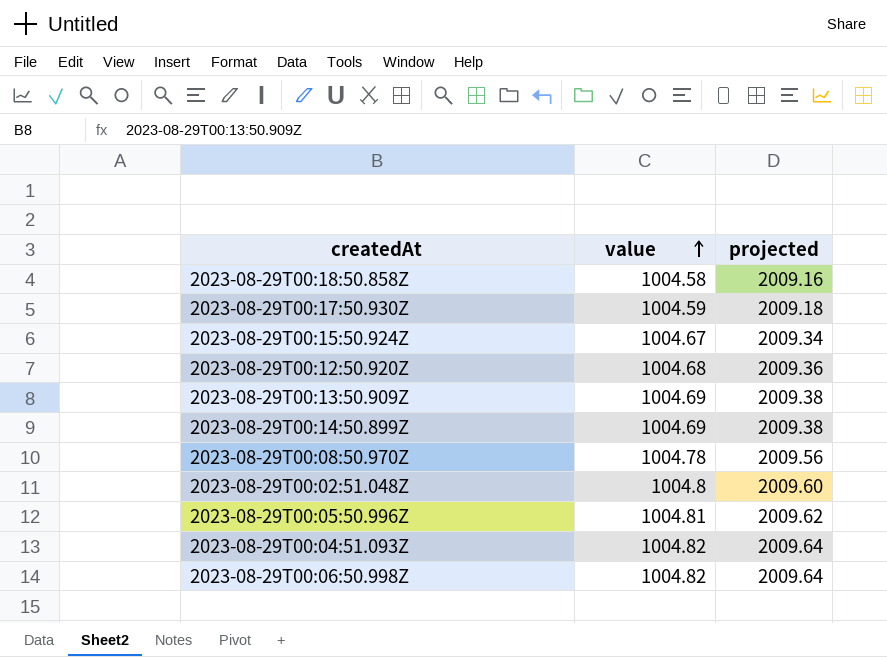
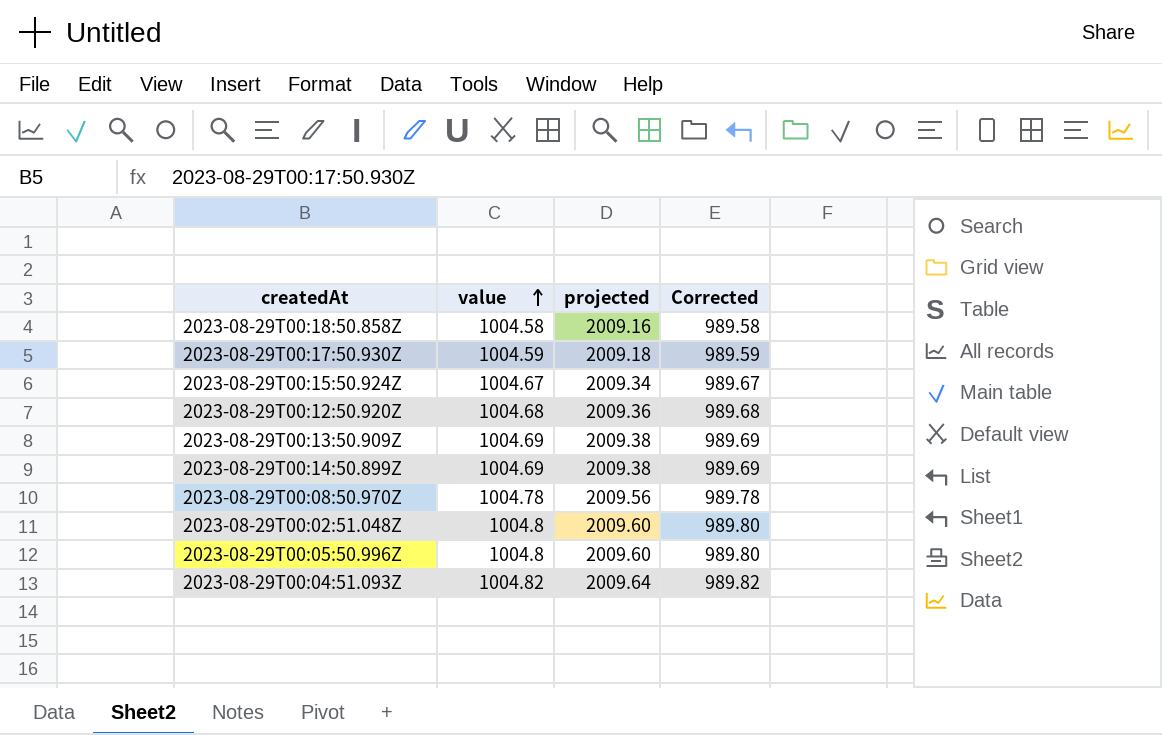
column Corrected | formula: none -> [value] - 15
row 2023-08-29T00:06:50.998Z: 1004.82 | 2009.64 -> none
2023-08-29T00:05:50.996Z | value: 1004.81 -> 1004.8
2023-08-29T00:05:50.996Z | projected: 2009.62 -> 2009.60

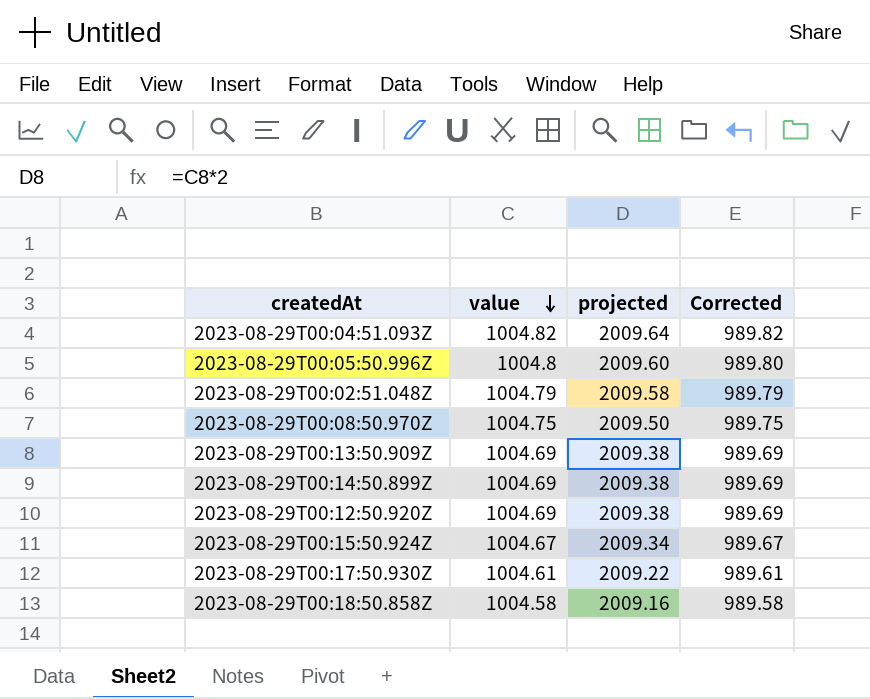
row order: value ascending -> value descending
2023-08-29T00:02:51.048Z | value: 1004.8 -> 1004.79
2023-08-29T00:02:51.048Z | projected: 2009.60 -> 2009.58
2023-08-29T00:02:51.048Z | Corrected: 989.80 -> 989.79
2023-08-29T00:08:50.970Z | value: 1004.78 -> 1004.75
2023-08-29T00:08:50.970Z | projected: 2009.56 -> 2009.50
2023-08-29T00:08:50.970Z | Corrected: 989.78 -> 989.75
2023-08-29T00:12:50.920Z | value: 1004.68 -> 1004.69
2023-08-29T00:12:50.920Z | projected: 2009.36 -> 2009.38
2023-08-29T00:12:50.920Z | Corrected: 989.68 -> 989.69
2023-08-29T00:17:50.930Z | value: 1004.59 -> 1004.61
2023-08-29T00:17:50.930Z | projected: 2009.18 -> 2009.22
2023-08-29T00:17:50.930Z | Corrected: 989.59 -> 989.61

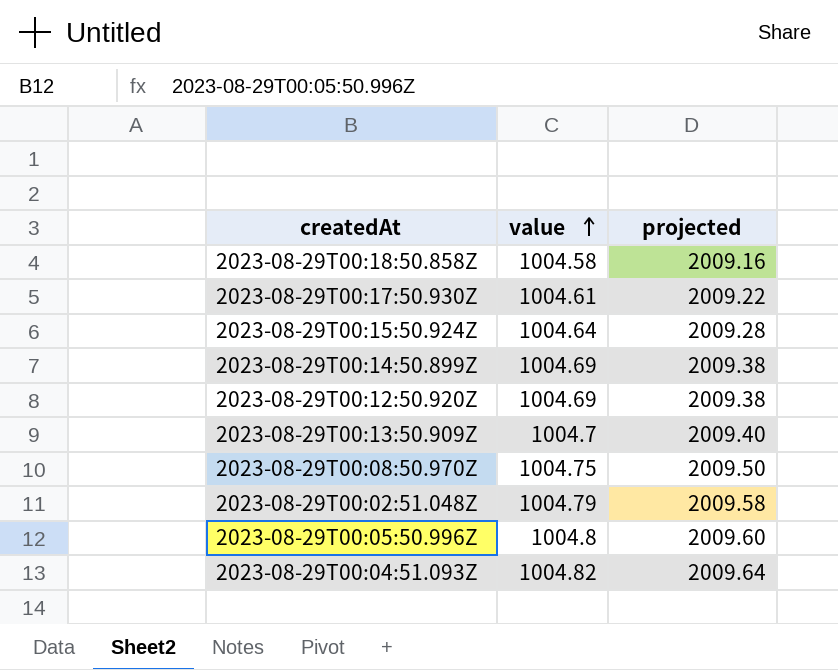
row order: value descending -> value ascending
column Corrected | formula: [value] - 15 -> none
2023-08-29T00:15:50.924Z | value: 1004.67 -> 1004.64
2023-08-29T00:15:50.924Z | projected: 2009.34 -> 2009.28
2023-08-29T00:13:50.909Z | value: 1004.69 -> 1004.7
2023-08-29T00:13:50.909Z | projected: 2009.38 -> 2009.40

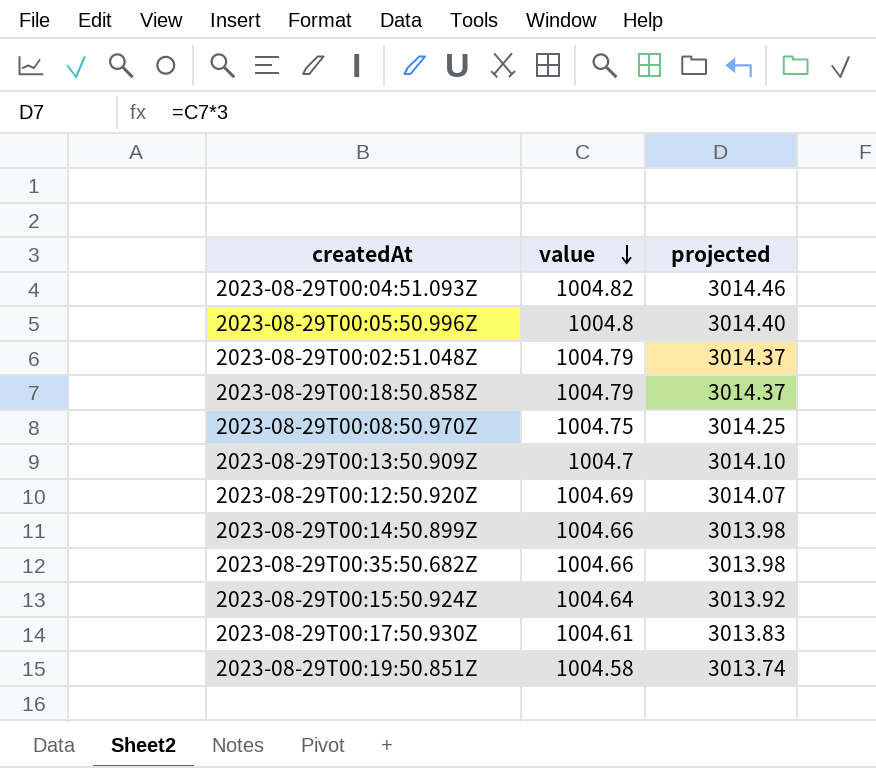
row order: value ascending -> value descending
column projected | formula: [value] * 2 -> [value] * 3
2023-08-29T00:18:50.858Z | value: 1004.58 -> 1004.79
2023-08-29T00:14:50.899Z | value: 1004.69 -> 1004.66
row 2023-08-29T00:35:50.682Z: none -> 1004.66 | 3013.98
row 2023-08-29T00:19:50.851Z: none -> 1004.58 | 3013.74

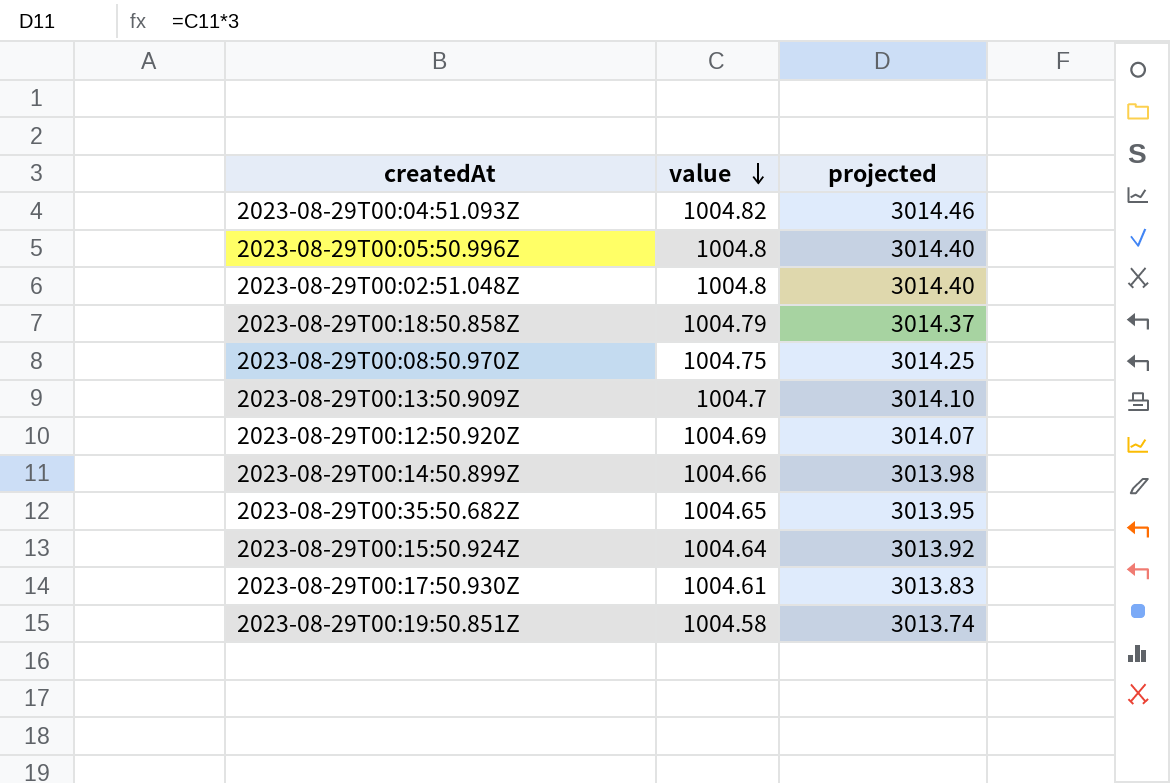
2023-08-29T00:02:51.048Z | value: 1004.79 -> 1004.8
2023-08-29T00:02:51.048Z | projected: 3014.37 -> 3014.40
2023-08-29T00:35:50.682Z | value: 1004.66 -> 1004.65
2023-08-29T00:35:50.682Z | projected: 3013.98 -> 3013.95

